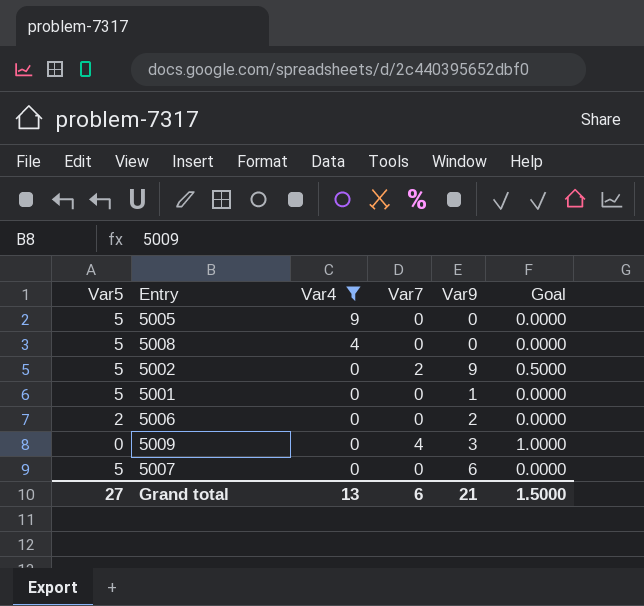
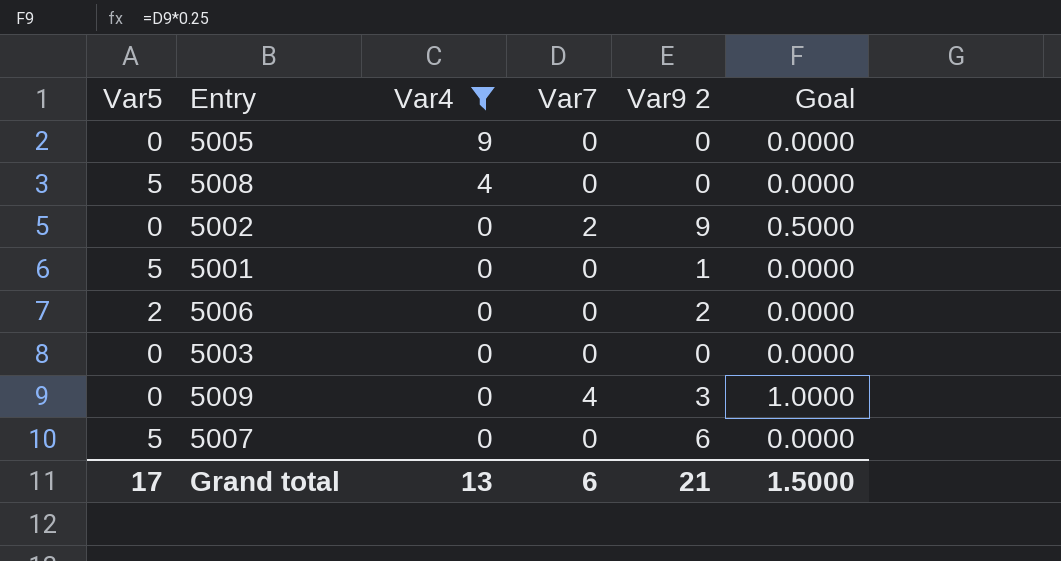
column name: Var9 -> Var9 2
5005 | Var5: 5 -> 0
5002 | Var5: 5 -> 0
row 5003: none -> 0 | 0 | 0 | 0 | 0.0000
Grand total | Var5: 27 -> 17

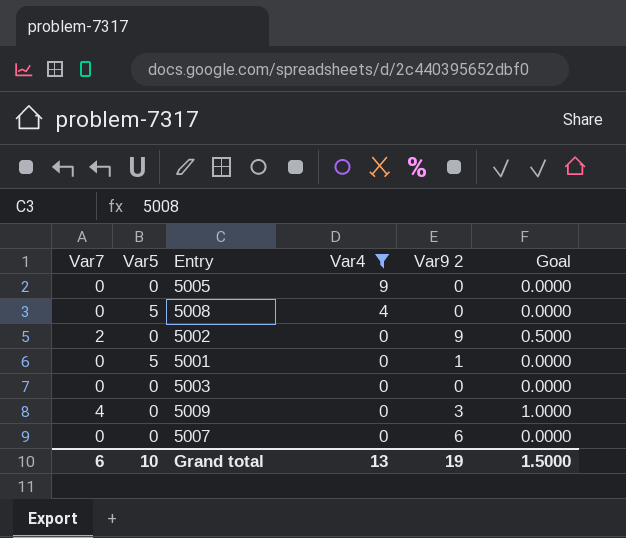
column Var7 | position: 4 -> 1
row 5006: 2 | 0 | 0 | 2 | 0.0000 -> none
5007 | Var5: 5 -> 0
Grand total | Var5: 17 -> 10
Grand total | Var9 2: 21 -> 19

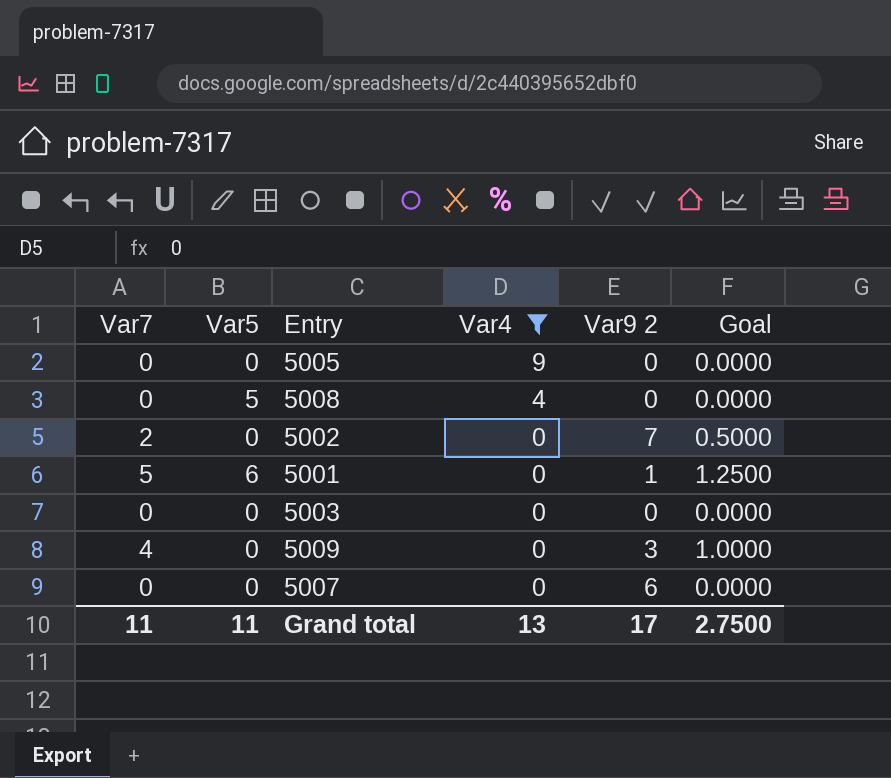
5002 | Var9 2: 9 -> 7
5001 | Var7: 0 -> 5
5001 | Var5: 5 -> 6
5001 | Goal: 0.0000 -> 1.2500
Grand total | Var7: 6 -> 11
Grand total | Var5: 10 -> 11
Grand total | Var9 2: 19 -> 17
Grand total | Goal: 1.5000 -> 2.7500

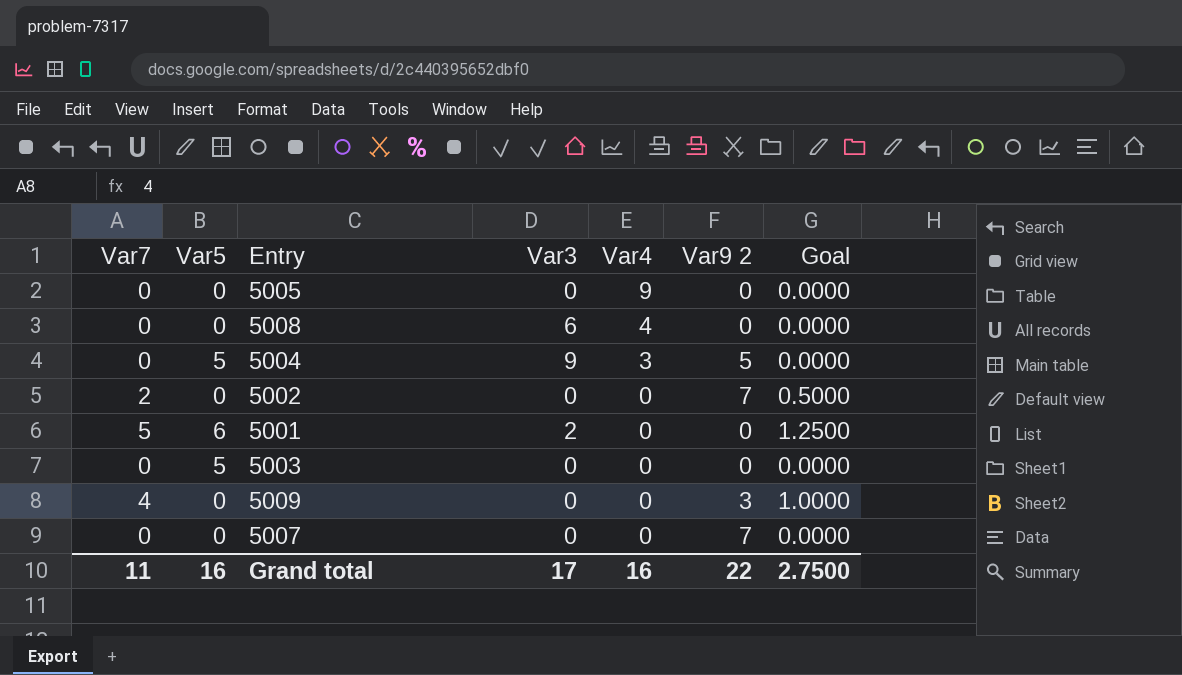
filter: Var4 != 3 -> none
column Var3 | position: none -> 4
5008 | Var5: 5 -> 0
5001 | Var9 2: 1 -> 0
5003 | Var5: 0 -> 5
5007 | Var9 2: 6 -> 7
Grand total | Var5: 11 -> 16
Grand total | Var4: 13 -> 16
Grand total | Var9 2: 17 -> 22

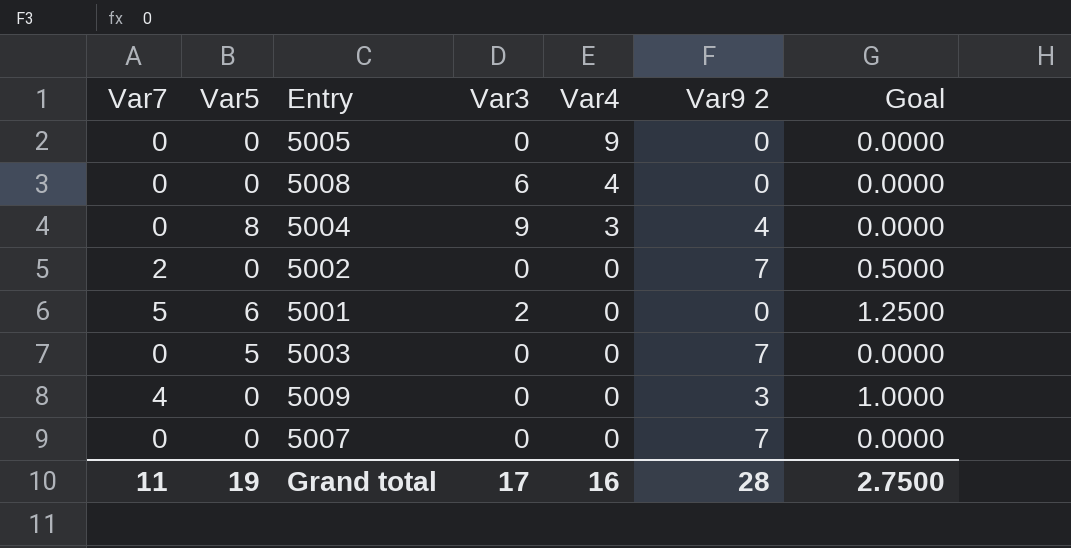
5004 | Var5: 5 -> 8
5004 | Var9 2: 5 -> 4
5003 | Var9 2: 0 -> 7
Grand total | Var5: 16 -> 19
Grand total | Var9 2: 22 -> 28

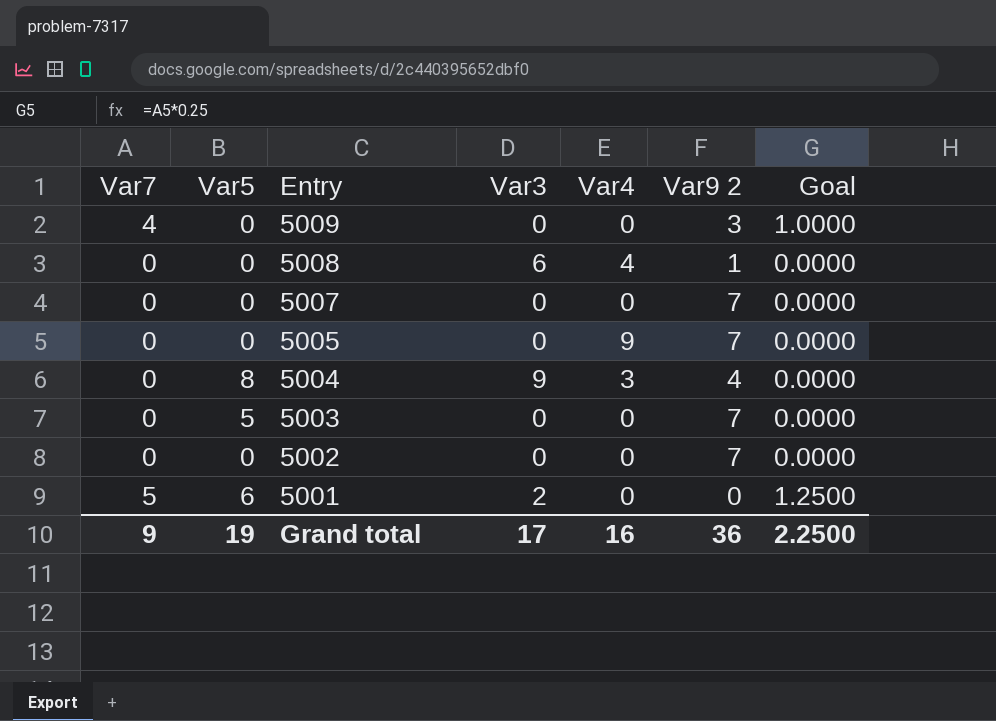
row order: Var4 descending -> Entry descending
5008 | Var9 2: 0 -> 1
5005 | Var9 2: 0 -> 7
5002 | Var7: 2 -> 0
5002 | Goal: 0.5000 -> 0.0000
Grand total | Var7: 11 -> 9
Grand total | Var9 2: 28 -> 36
Grand total | Goal: 2.7500 -> 2.2500

